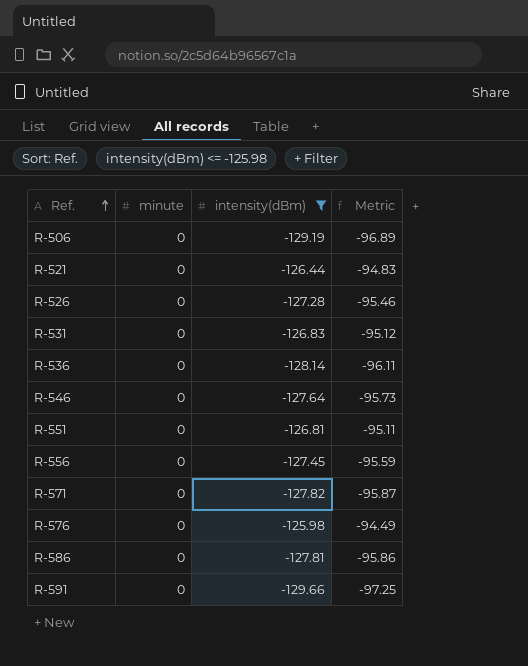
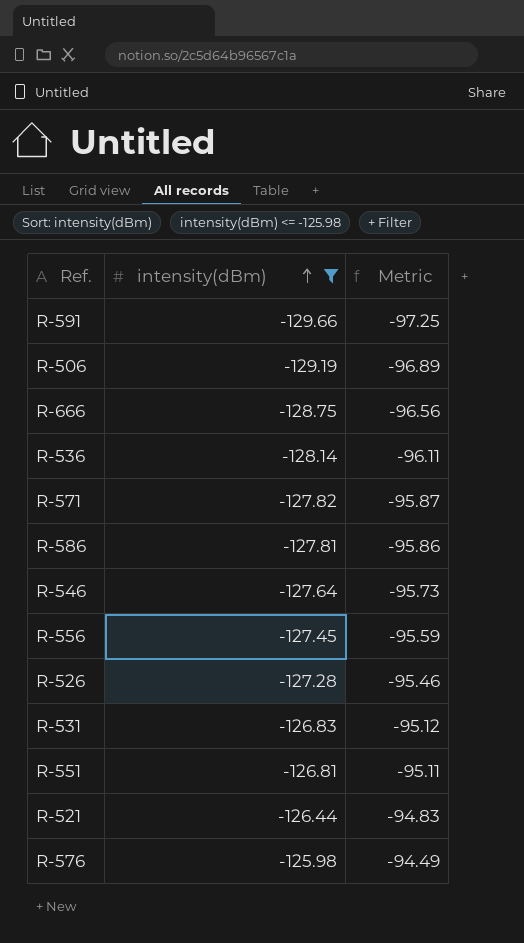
row order: Ref. ascending -> intensity(dBm) ascending
column minute | position: 2 -> none
row R-666: none -> -128.75 | -96.56

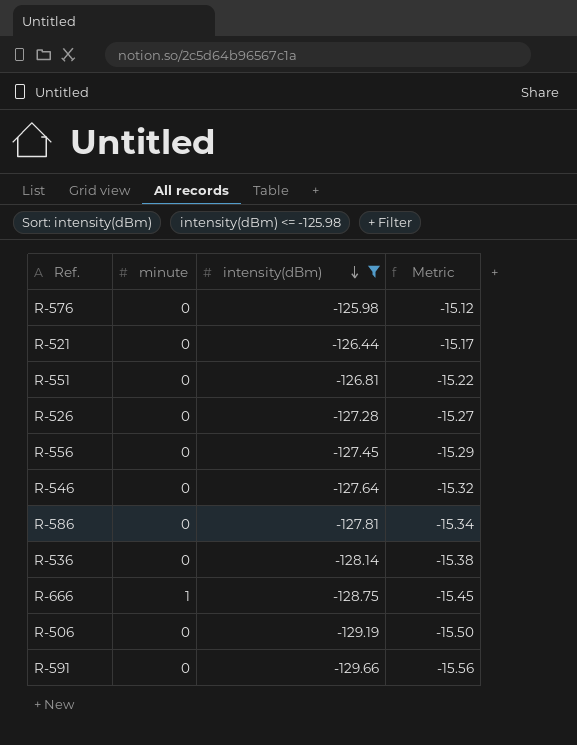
row order: intensity(dBm) ascending -> intensity(dBm) descending
column minute | position: none -> 2
column Metric | formula: [intensity(dBm)] * 0.75 -> [intensity(dBm)] * 0.12
row R-571: -127.82 | -95.87 -> none
row R-531: -126.83 | -95.12 -> none

